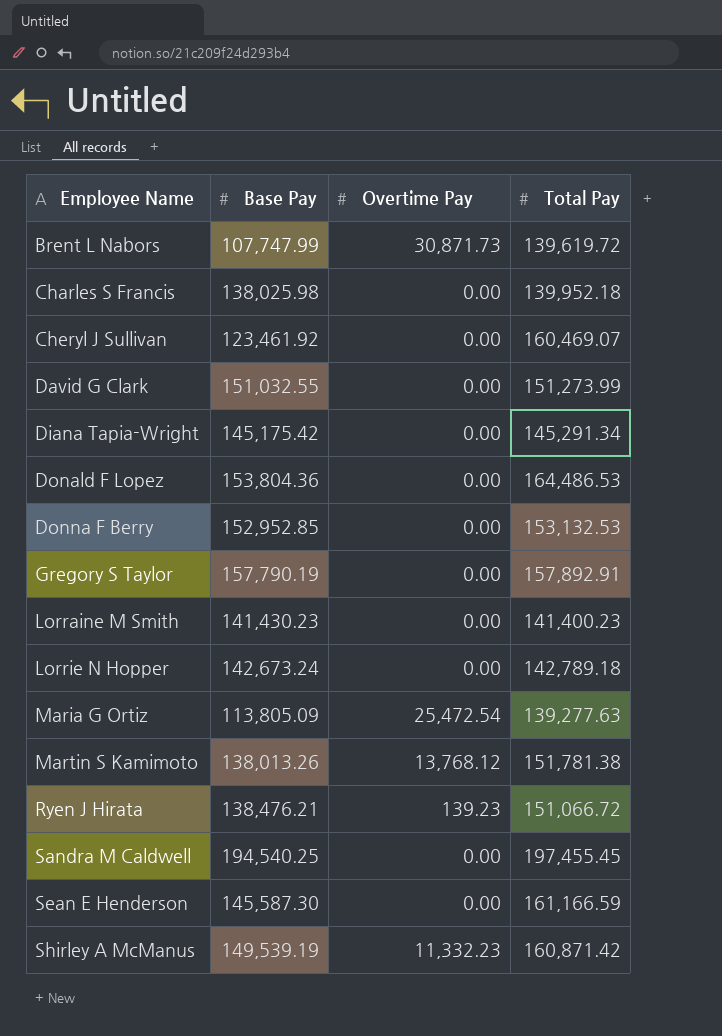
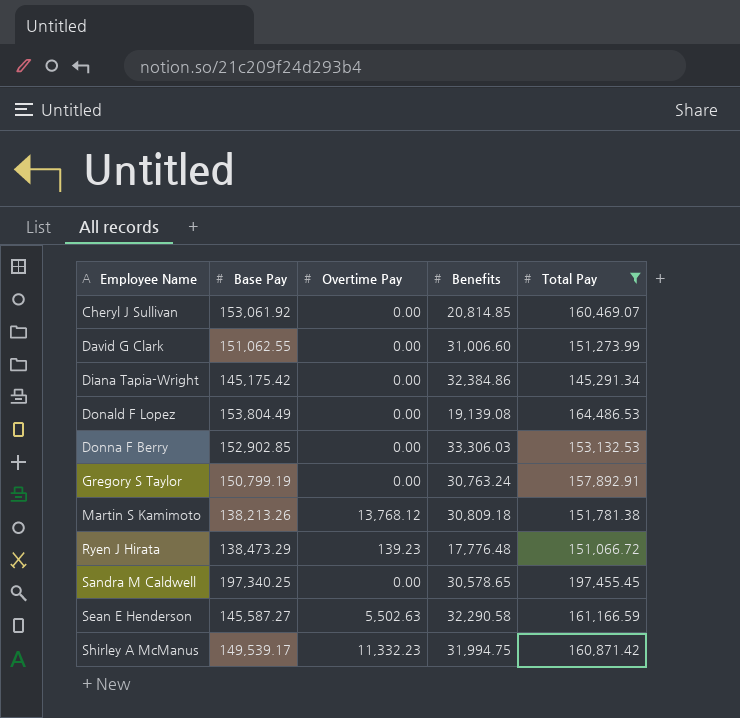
filter: none -> Total Pay >= 145,291.34
column Benefits | position: none -> 4
Cheryl J Sullivan | Base Pay: 123,461.92 -> 153,061.92
David G Clark | Base Pay: 151,032.55 -> 151,062.55
Donald F Lopez | Base Pay: 153,804.36 -> 153,804.49
Donna F Berry | Base Pay: 152,952.85 -> 152,902.85
Gregory S Taylor | Base Pay: 157,790.19 -> 150,799.19
Martin S Kamimoto | Base Pay: 138,013.26 -> 138,213.26
Ryen J Hirata | Base Pay: 138,476.21 -> 138,473.29
Sandra M Caldwell | Base Pay: 194,540.25 -> 197,340.25
Sean E Henderson | Base Pay: 145,587.30 -> 145,587.27
Sean E Henderson | Overtime Pay: 0.00 -> 5,502.63
Shirley A McManus | Base Pay: 149,539.19 -> 149,539.17

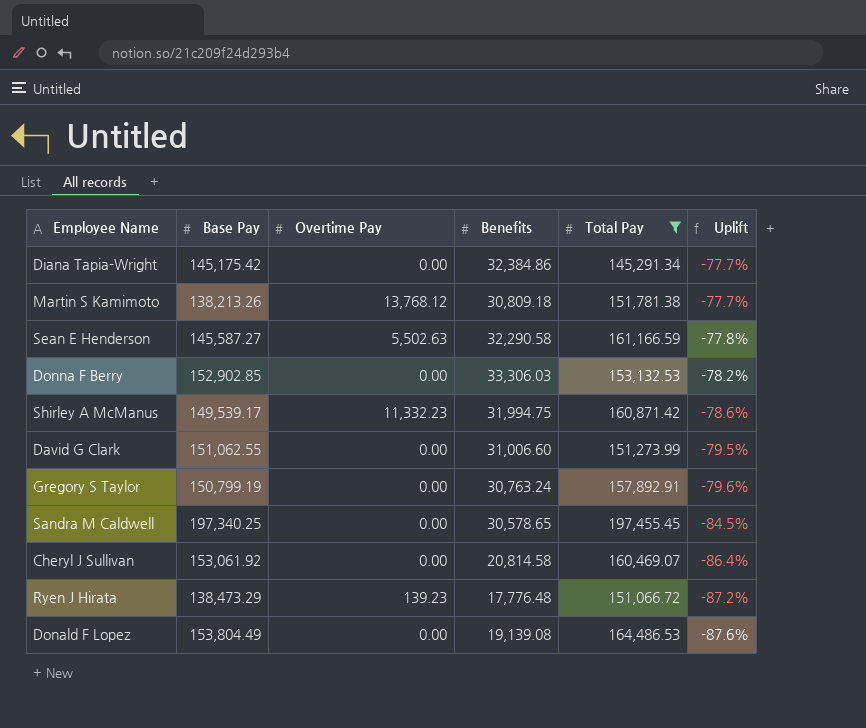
row order: Employee Name ascending -> Uplift descending
column Uplift | formula: none -> ([Benefits] - [Base Pay]) / [Base Pay]
Cheryl J Sullivan | Benefits: 20,814.85 -> 20,814.58

